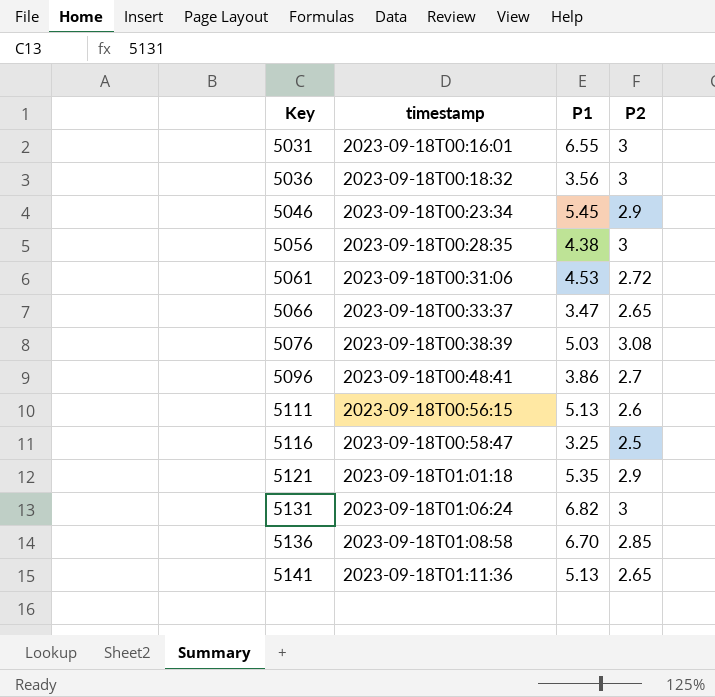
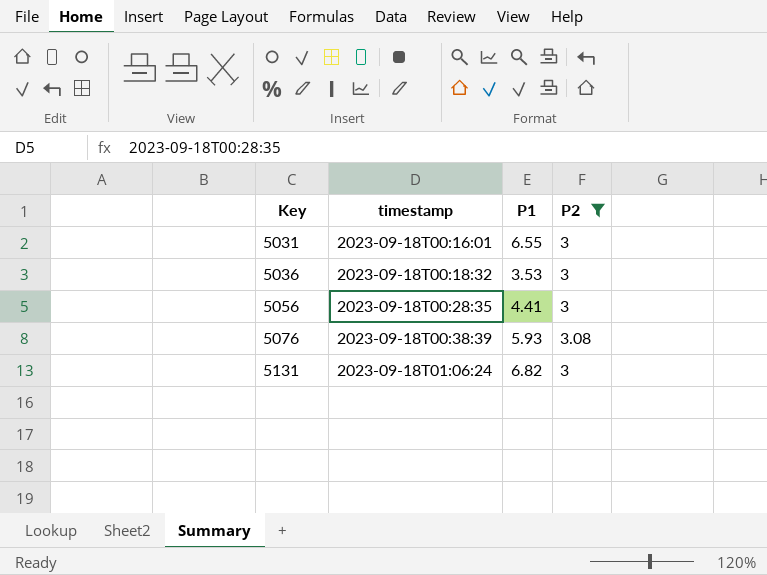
filter: none -> P2 >= 3
5036 | P1: 3.56 -> 3.53
5056 | P1: 4.38 -> 4.41
5076 | P1: 5.03 -> 5.93

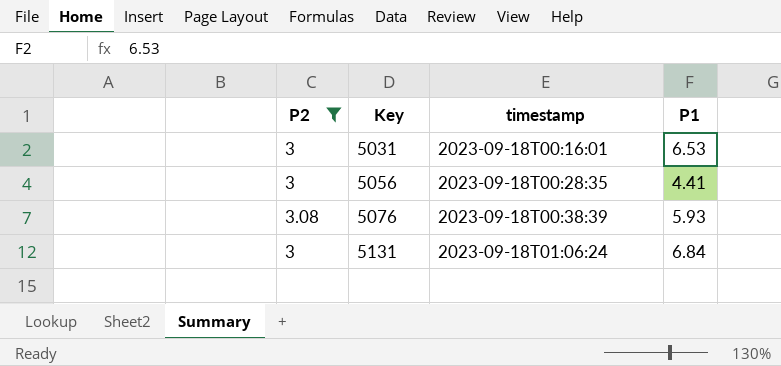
column P2 | position: 4 -> 1
row 5036: 2023-09-18T00:18:32 | 3.53 | 3 -> none
5031 | P1: 6.55 -> 6.53
5131 | P1: 6.82 -> 6.84

